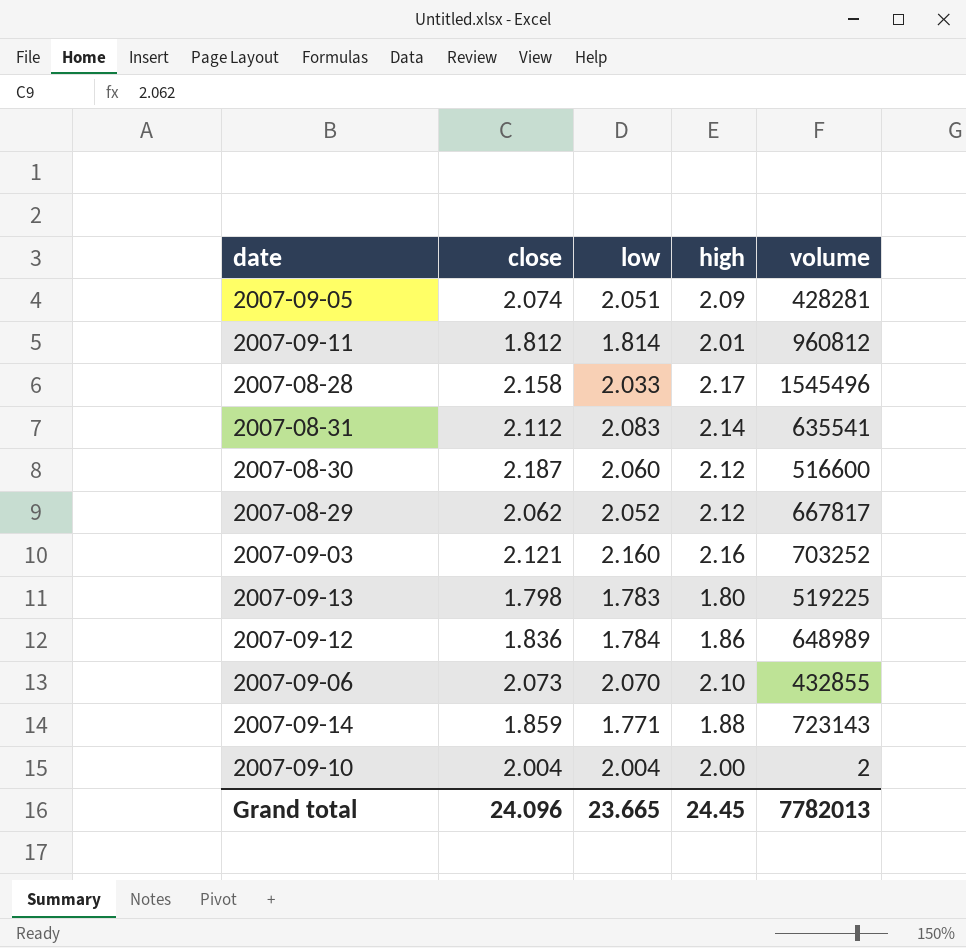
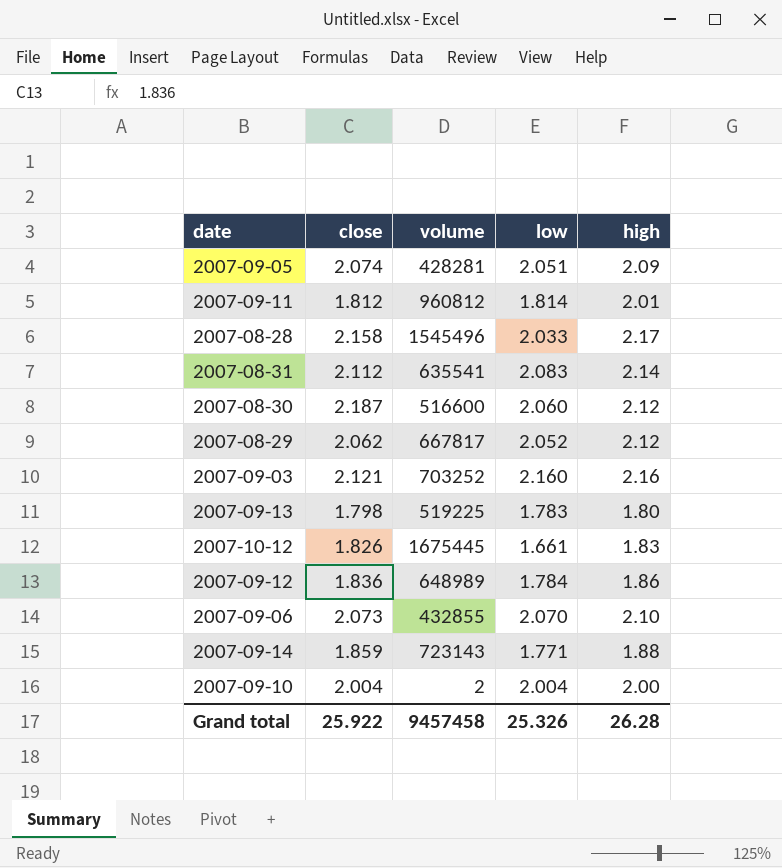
column volume | position: 5 -> 3
row 2007-10-12: none -> 1.826 | 1675445 | 1.661 | 1.83
Grand total | close: 24.096 -> 25.922
Grand total | volume: 7782013 -> 9457458
Grand total | low: 23.665 -> 25.326
Grand total | high: 24.45 -> 26.28

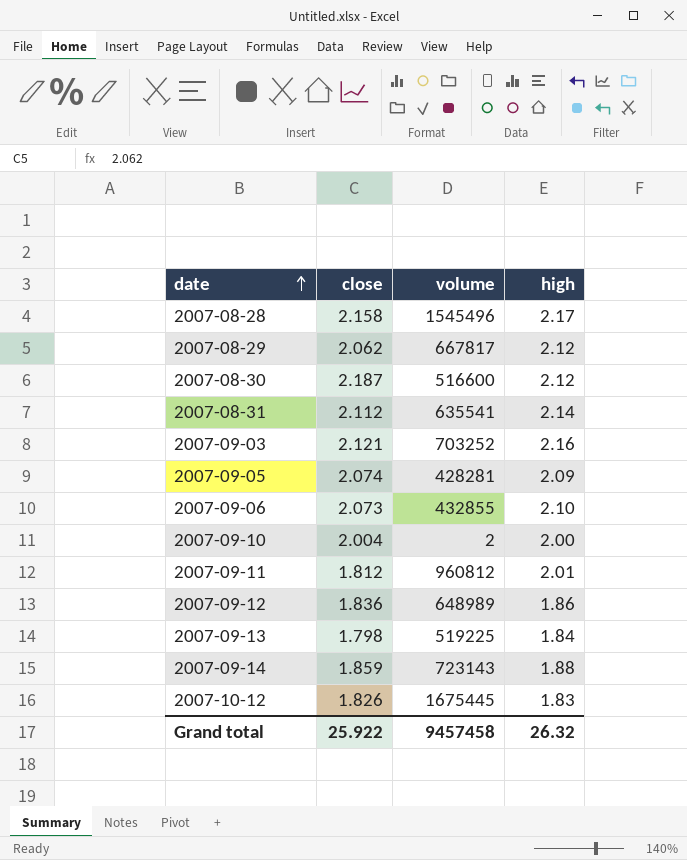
row order: none -> date ascending
column low | position: 4 -> none
2007-09-13 | high: 1.80 -> 1.84
Grand total | high: 26.28 -> 26.32

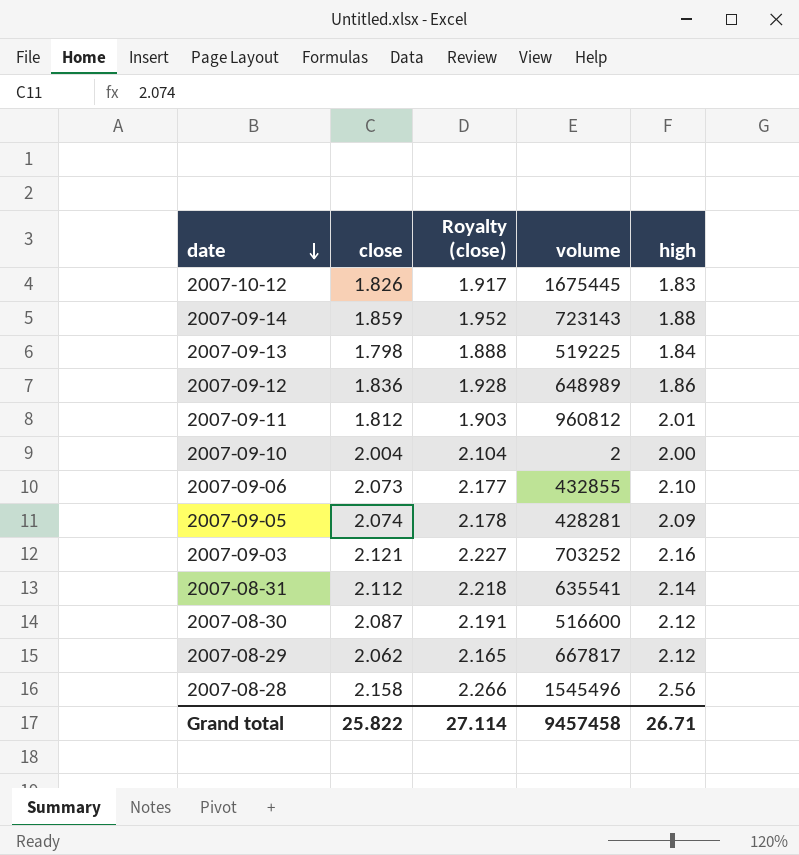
row order: date ascending -> date descending
column Royalty (close) | formula: none -> [close] * 1.05
2007-08-30 | close: 2.187 -> 2.087
2007-08-28 | high: 2.17 -> 2.56
Grand total | close: 25.922 -> 25.822
Grand total | high: 26.32 -> 26.71

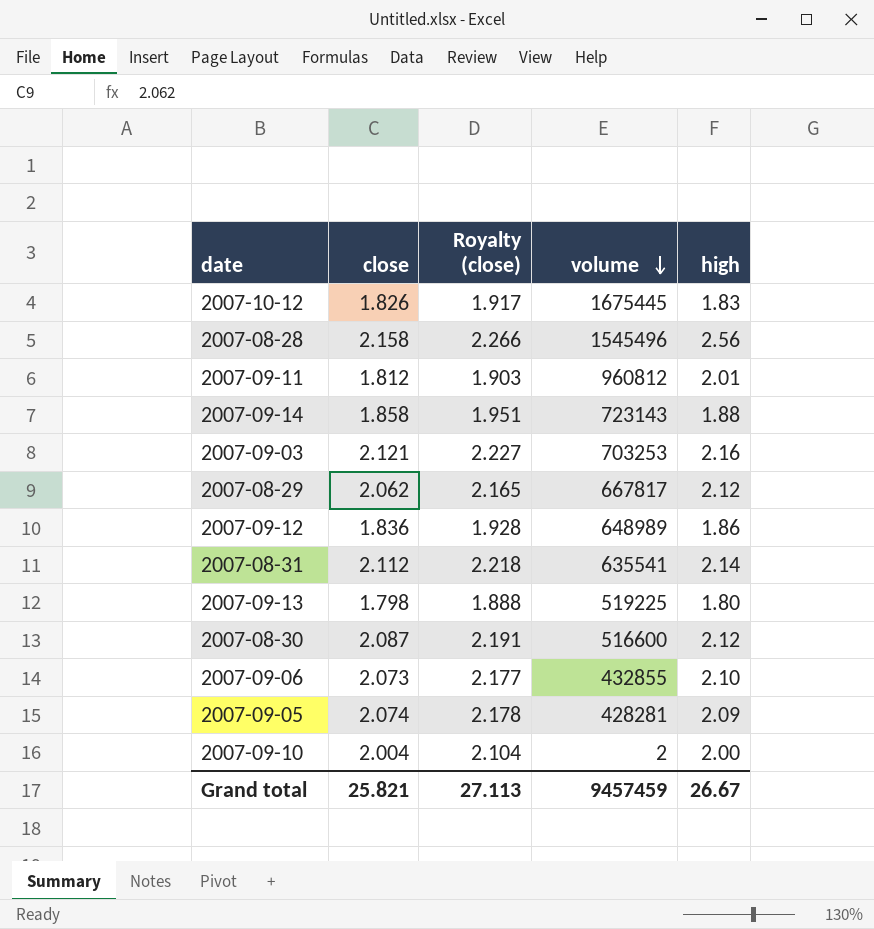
row order: date descending -> volume descending
2007-09-14 | close: 1.859 -> 1.858
2007-09-14 | Royalty (close): 1.952 -> 1.951
2007-09-03 | volume: 703252 -> 703253
2007-09-13 | high: 1.84 -> 1.80
Grand total | close: 25.822 -> 25.821
Grand total | Royalty (close): 27.114 -> 27.113
Grand total | volume: 9457458 -> 9457459
Grand total | high: 26.71 -> 26.67

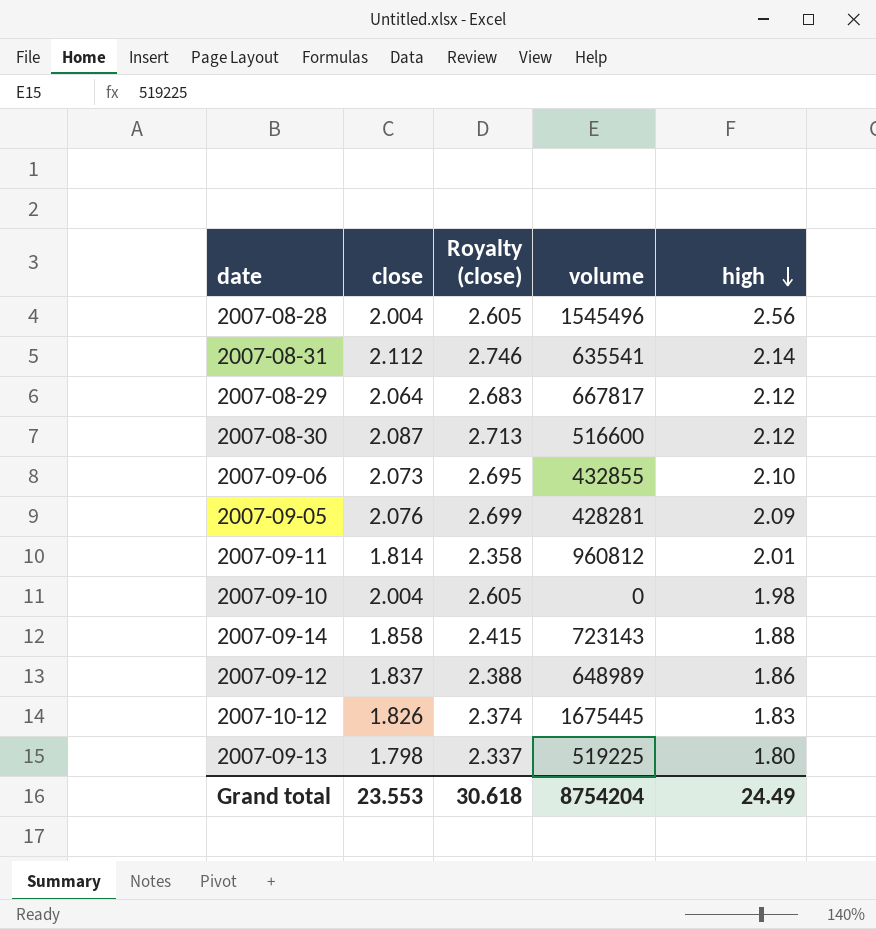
row order: volume descending -> high descending
column Royalty (close) | formula: [close] * 1.05 -> [close] * 1.3
row 2007-09-03: 2.121 | 2.227 | 703253 | 2.16 -> none
2007-08-28 | close: 2.158 -> 2.004
2007-08-29 | close: 2.062 -> 2.064
2007-09-05 | close: 2.074 -> 2.076
2007-09-11 | close: 1.812 -> 1.814
2007-09-10 | volume: 2 -> 0
2007-09-10 | high: 2.00 -> 1.98
2007-09-12 | close: 1.836 -> 1.837
Grand total | close: 25.821 -> 23.553
Grand total | Royalty (close): 27.113 -> 30.618
Grand total | volume: 9457459 -> 8754204
Grand total | high: 26.67 -> 24.49

